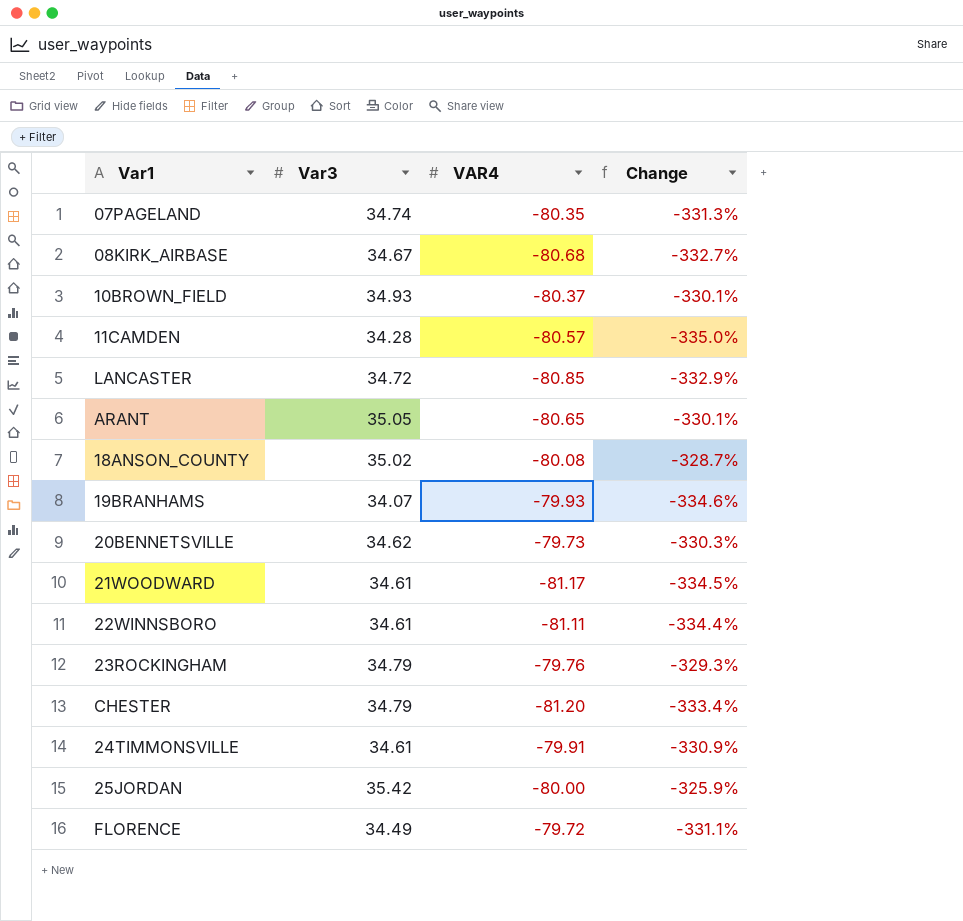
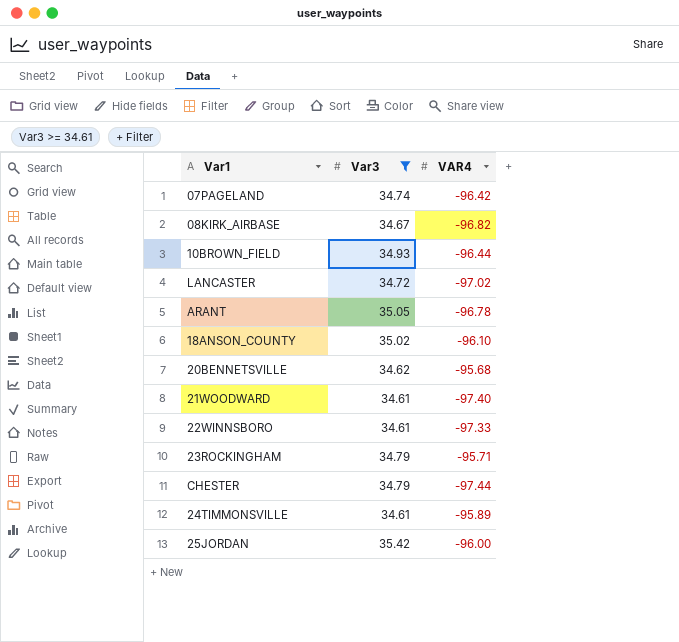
filter: none -> Var3 >= 34.61
column Change | formula: ([VAR4] - [Var3]) / [Var3] -> none
07PAGELAND | VAR4: -80.35 -> -96.42
08KIRK_AIRBASE | VAR4: -80.68 -> -96.82
10BROWN_FIELD | VAR4: -80.37 -> -96.44
LANCASTER | VAR4: -80.85 -> -97.02
ARANT | VAR4: -80.65 -> -96.78
18ANSON_COUNTY | VAR4: -80.08 -> -96.10
20BENNETSVILLE | VAR4: -79.73 -> -95.68
21WOODWARD | VAR4: -81.17 -> -97.40
22WINNSBORO | VAR4: -81.11 -> -97.33
23ROCKINGHAM | VAR4: -79.76 -> -95.71
CHESTER | VAR4: -81.20 -> -97.44
24TIMMONSVILLE | VAR4: -79.91 -> -95.89
25JORDAN | VAR4: -80.00 -> -96.00

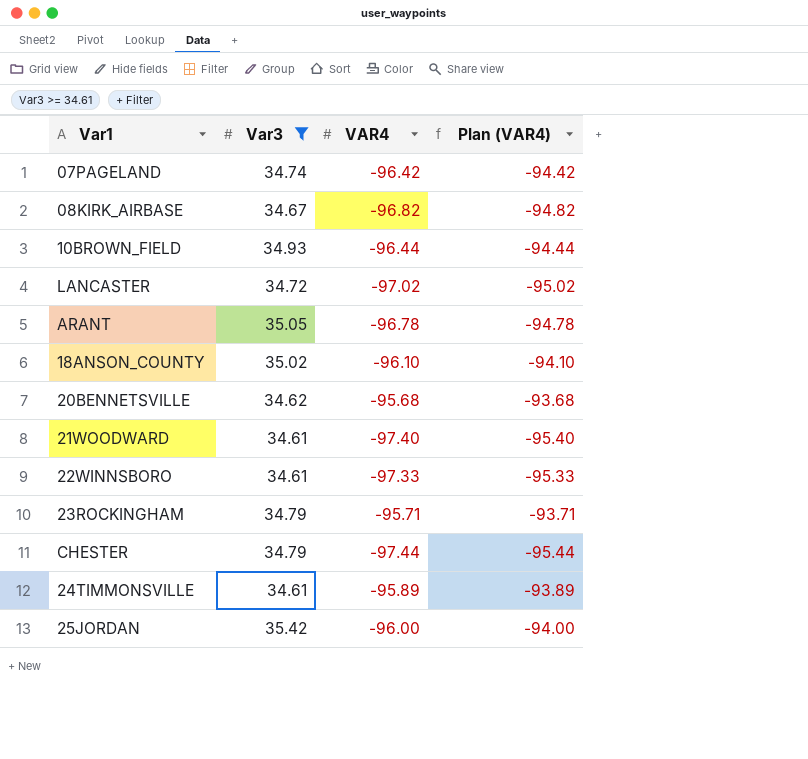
column Plan (VAR4) | formula: none -> [VAR4] + 2

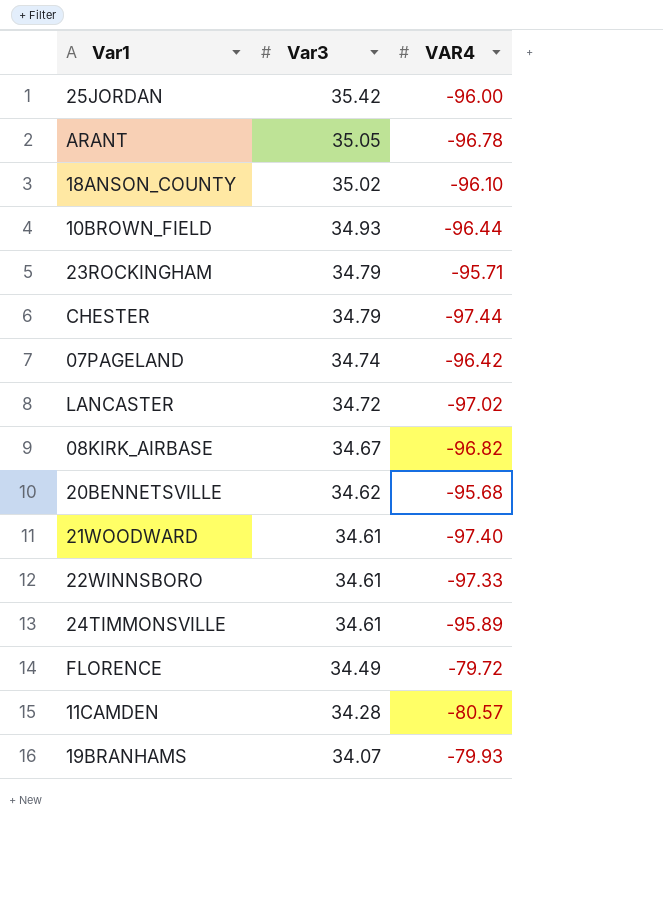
filter: Var3 >= 34.61 -> none
row order: none -> Var3 descending
column Plan (VAR4) | formula: [VAR4] + 2 -> none

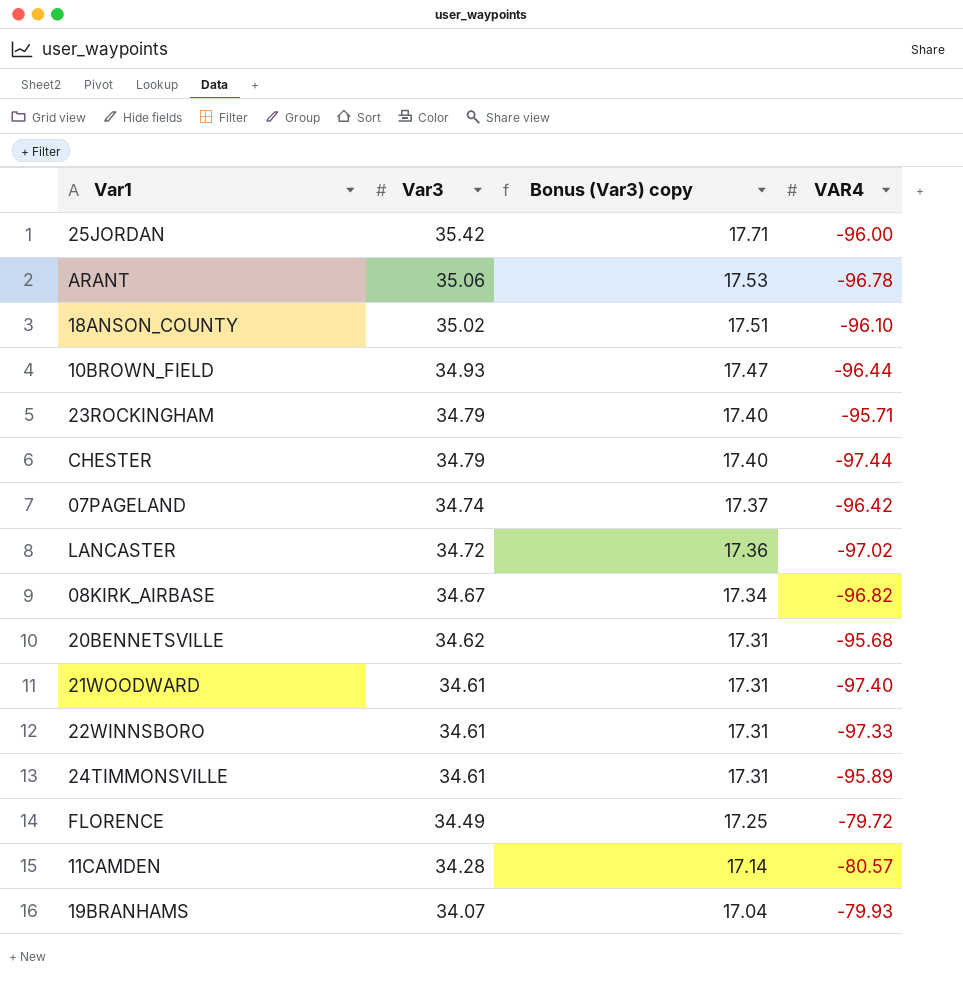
column Bonus (Var3) copy | formula: none -> [Var3] * 0.5
ARANT | Var3: 35.05 -> 35.06

